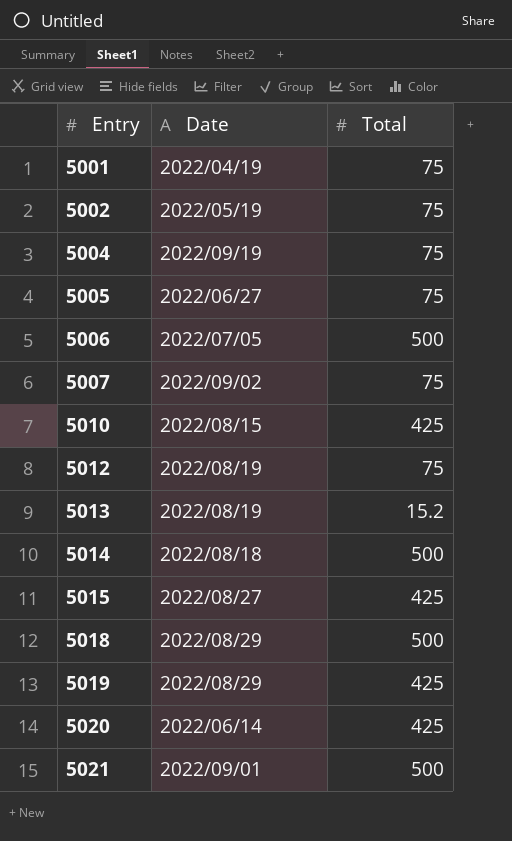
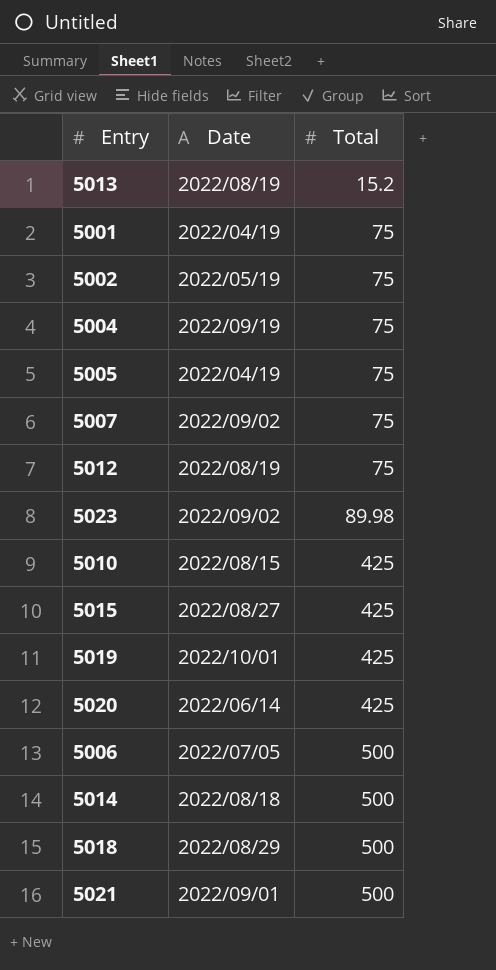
row order: Entry ascending -> Total ascending
5005 | Date: 2022/06/27 -> 2022/04/19
row 5023: none -> 2022/09/02 | 89.98
5019 | Date: 2022/08/29 -> 2022/10/01

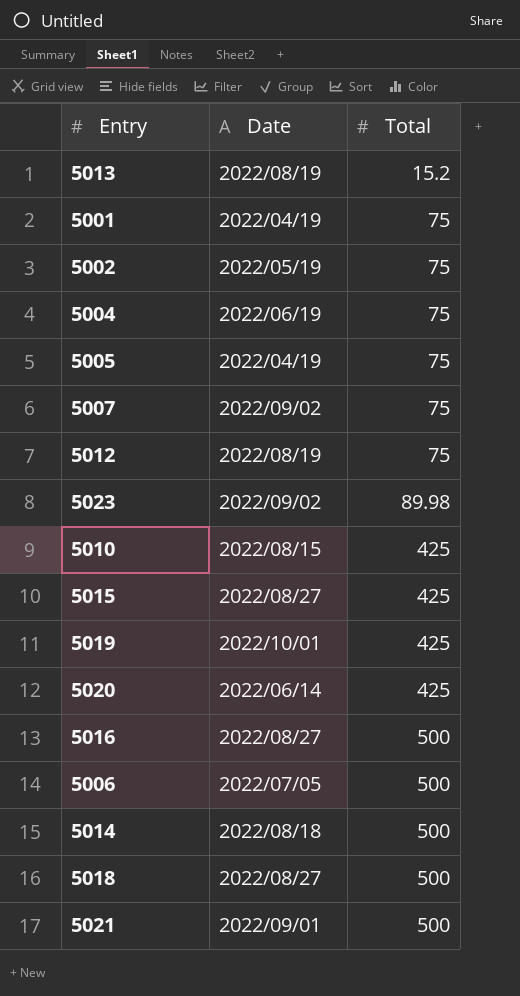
5004 | Date: 2022/09/19 -> 2022/06/19
row 5016: none -> 2022/08/27 | 500
5018 | Date: 2022/08/29 -> 2022/08/27

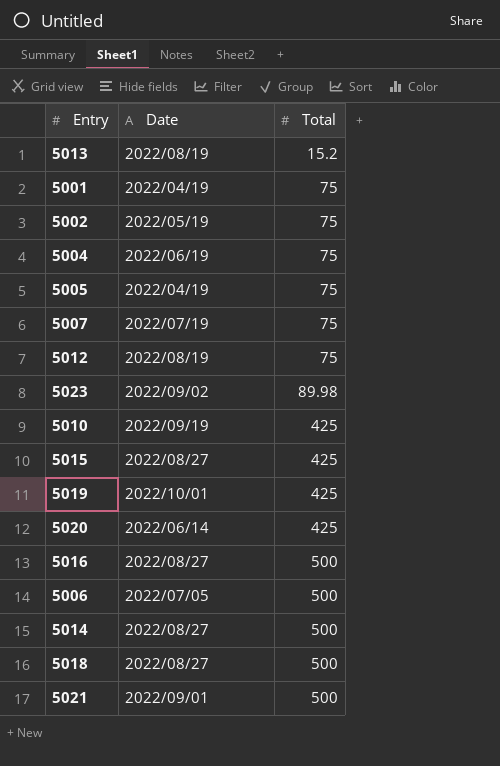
5007 | Date: 2022/09/02 -> 2022/07/19
5010 | Date: 2022/08/15 -> 2022/09/19
5014 | Date: 2022/08/18 -> 2022/08/27

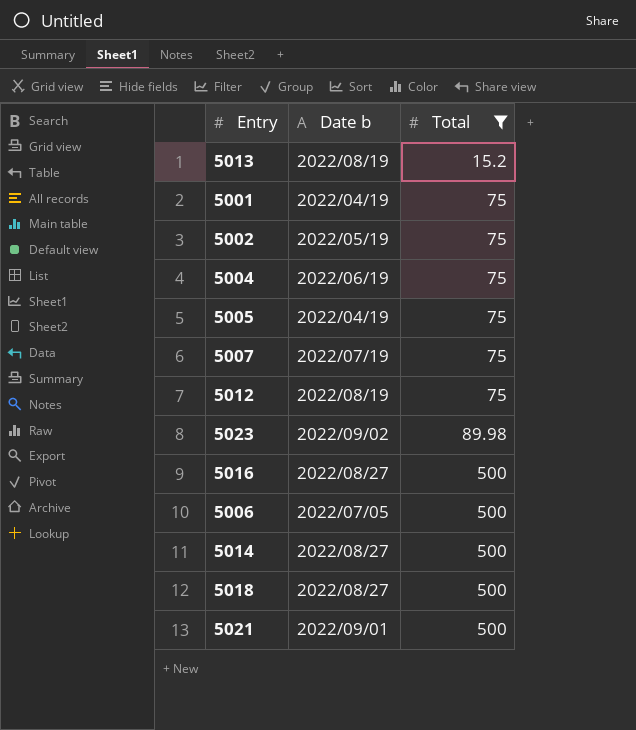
filter: none -> Total != 425
column name: Date -> Date b

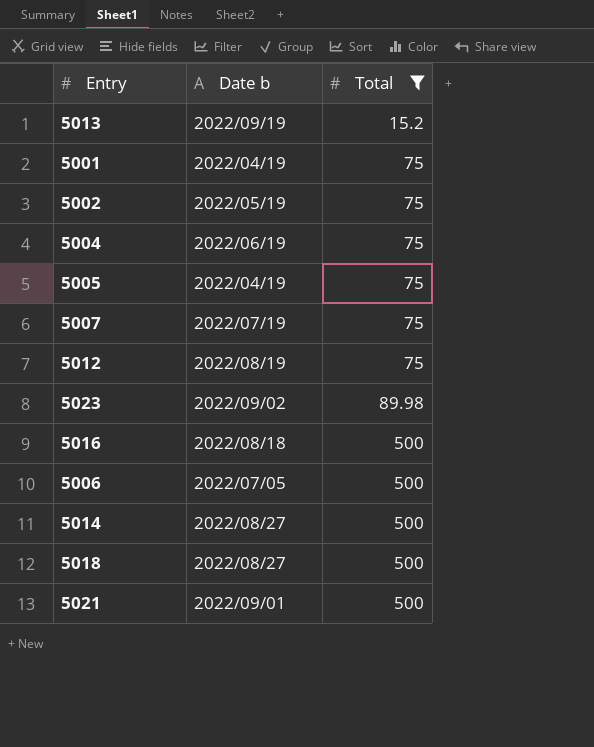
5013 | Date b: 2022/08/19 -> 2022/09/19
5016 | Date b: 2022/08/27 -> 2022/08/18

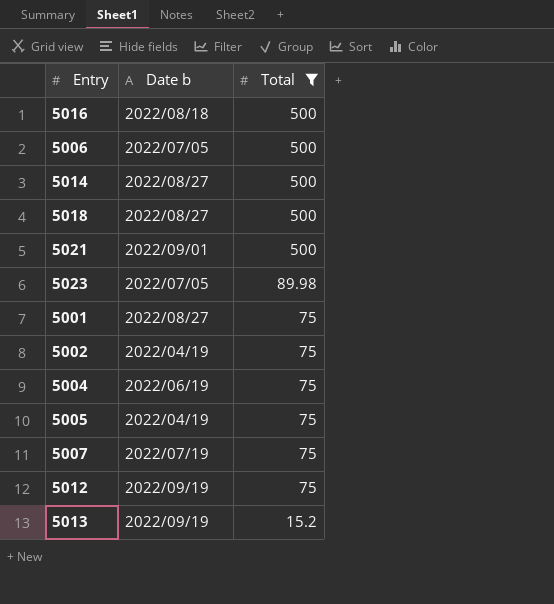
row order: Total ascending -> Total descending
5023 | Date b: 2022/09/02 -> 2022/07/05
5001 | Date b: 2022/04/19 -> 2022/08/27
5002 | Date b: 2022/05/19 -> 2022/04/19
5012 | Date b: 2022/08/19 -> 2022/09/19

